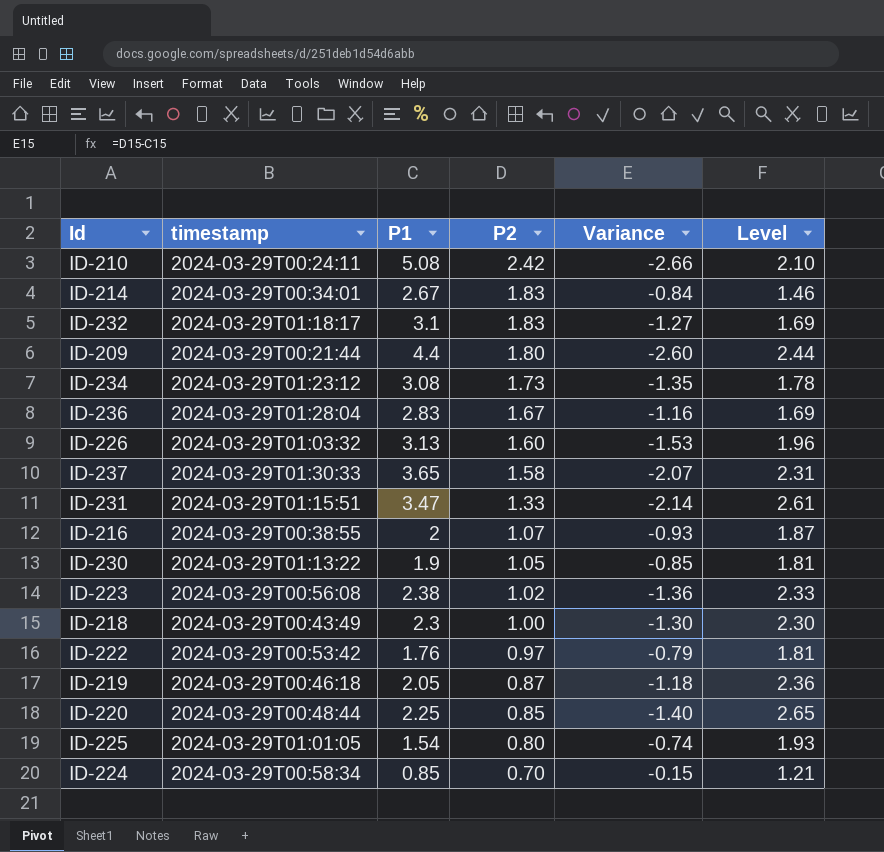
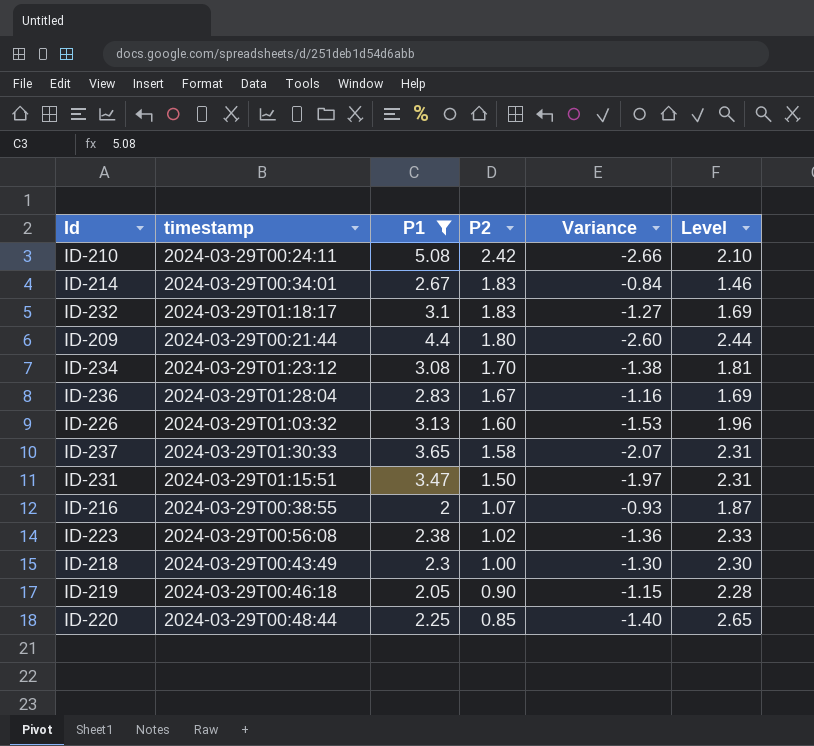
filter: none -> P1 >= 2
ID-234 | P2: 1.73 -> 1.70
ID-234 | Variance: -1.35 -> -1.38
ID-234 | Level: 1.78 -> 1.81
ID-231 | P2: 1.33 -> 1.50
ID-231 | Variance: -2.14 -> -1.97
ID-231 | Level: 2.61 -> 2.31
ID-219 | P2: 0.87 -> 0.90
ID-219 | Variance: -1.18 -> -1.15
ID-219 | Level: 2.36 -> 2.28

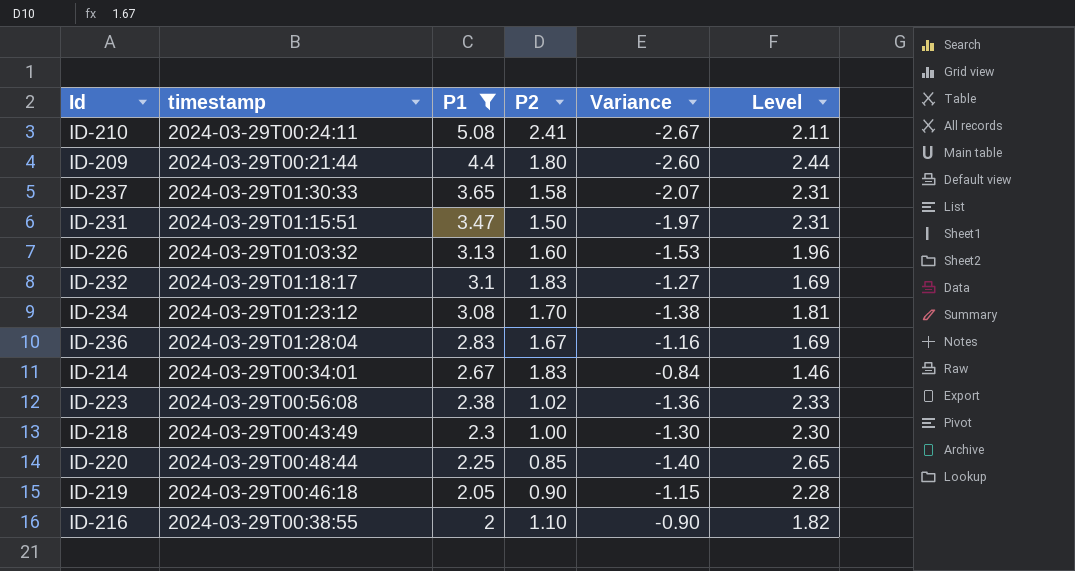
row order: P2 descending -> P1 descending
ID-210 | P2: 2.42 -> 2.41
ID-210 | Variance: -2.66 -> -2.67
ID-210 | Level: 2.10 -> 2.11
ID-216 | P2: 1.07 -> 1.10
ID-216 | Variance: -0.93 -> -0.90
ID-216 | Level: 1.87 -> 1.82

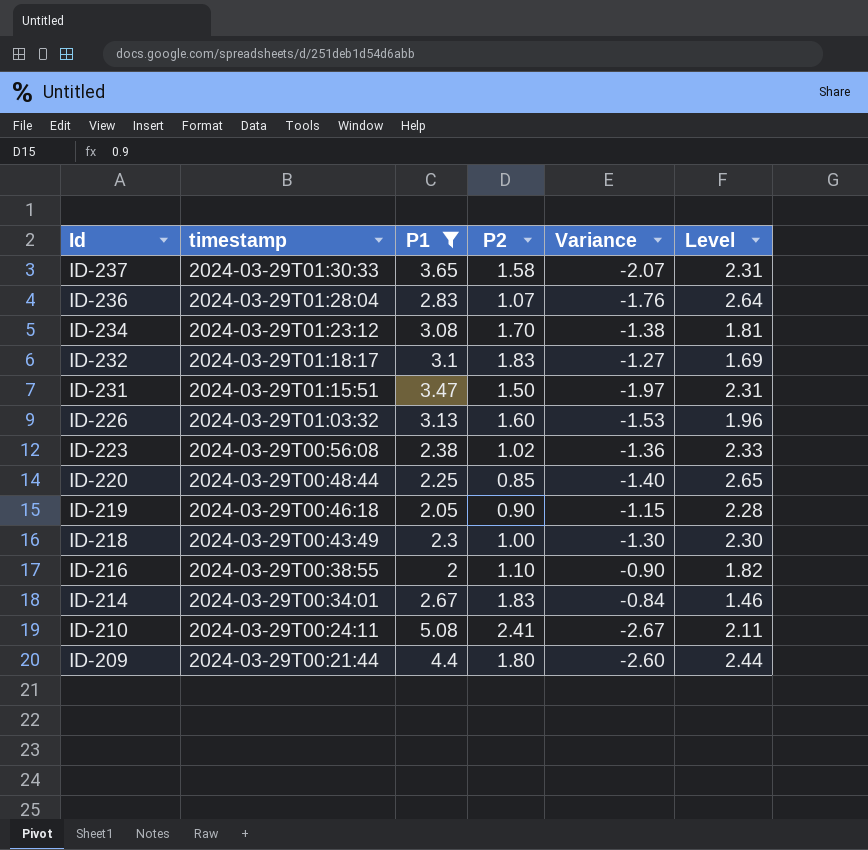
row order: P1 descending -> Id descending
ID-236 | P2: 1.67 -> 1.07
ID-236 | Variance: -1.16 -> -1.76
ID-236 | Level: 1.69 -> 2.64

